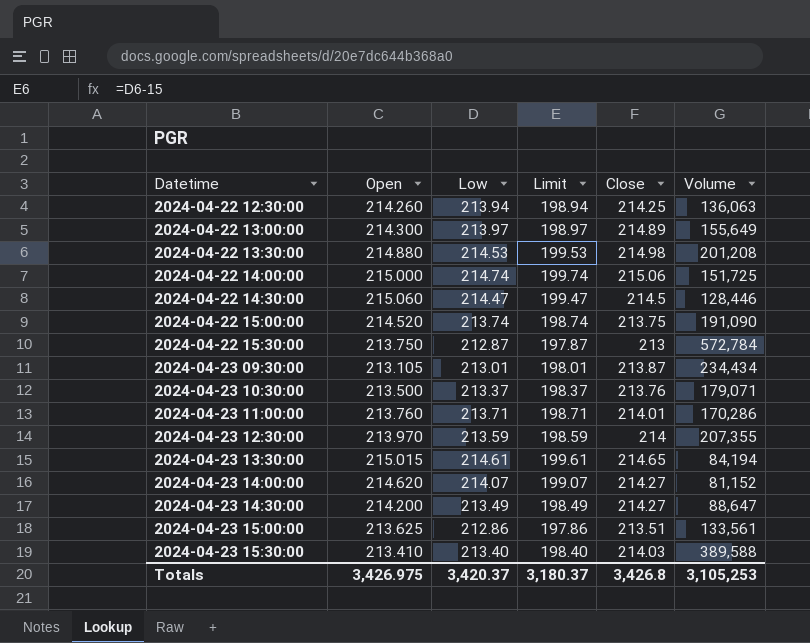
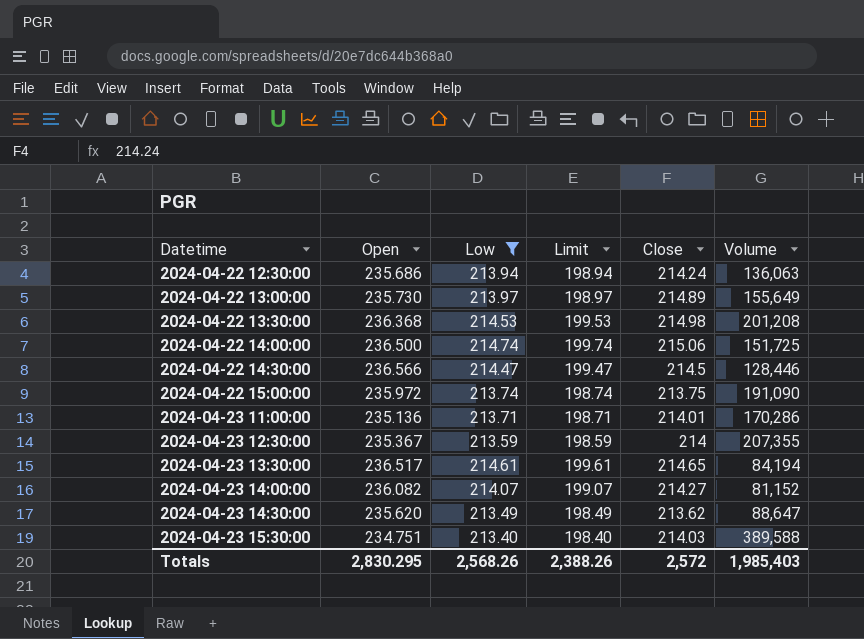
filter: none -> Low >= 213.40
2024-04-22 12:30:00 | Open: 214.260 -> 235.686
2024-04-22 12:30:00 | Close: 214.25 -> 214.24
2024-04-22 13:00:00 | Open: 214.300 -> 235.730
2024-04-22 13:30:00 | Open: 214.880 -> 236.368
2024-04-22 14:00:00 | Open: 215.000 -> 236.500
2024-04-22 14:30:00 | Open: 215.060 -> 236.566
2024-04-22 15:00:00 | Open: 214.520 -> 235.972
2024-04-23 11:00:00 | Open: 213.760 -> 235.136
2024-04-23 12:30:00 | Open: 213.970 -> 235.367
2024-04-23 13:30:00 | Open: 215.015 -> 236.517
2024-04-23 14:00:00 | Open: 214.620 -> 236.082
2024-04-23 14:30:00 | Open: 214.200 -> 235.620
2024-04-23 14:30:00 | Close: 214.27 -> 213.62
2024-04-23 15:30:00 | Open: 213.410 -> 234.751
Totals | Open: 3,426.975 -> 2,830.295
Totals | Low: 3,420.37 -> 2,568.26
Totals | Limit: 3,180.37 -> 2,388.26
Totals | Close: 3,426.8 -> 2,572
Totals | Volume: 3,105,253 -> 1,985,403

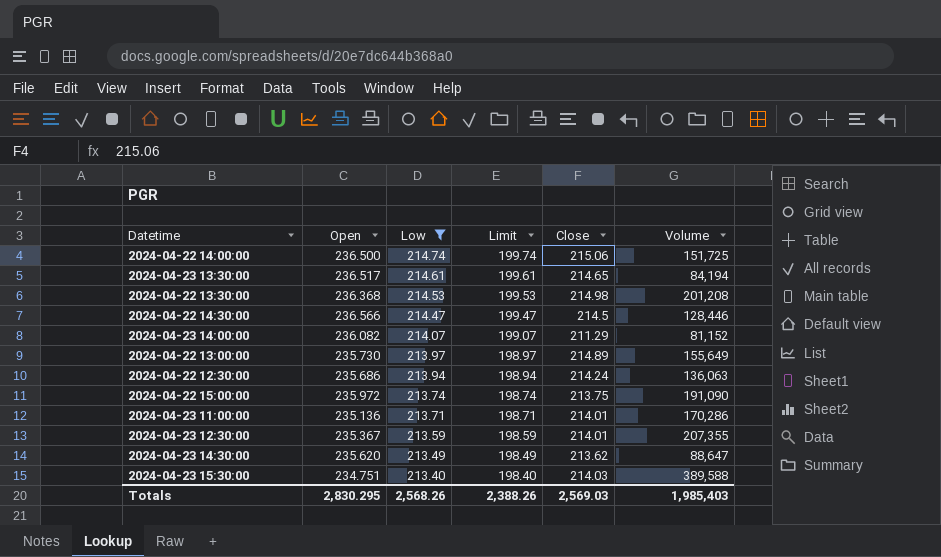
row order: Datetime ascending -> Low descending
2024-04-23 14:00:00 | Close: 214.27 -> 211.29
2024-04-23 12:30:00 | Close: 214 -> 214.01
Totals | Close: 2,572 -> 2,569.03

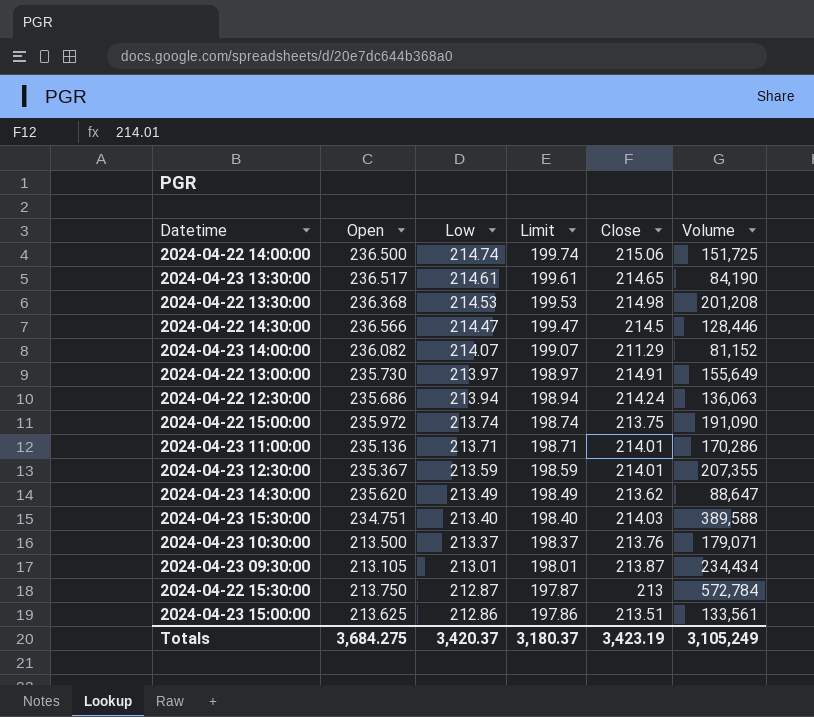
filter: Low >= 213.40 -> none
2024-04-23 13:30:00 | Volume: 84,194 -> 84,190
2024-04-22 13:00:00 | Close: 214.89 -> 214.91
Totals | Open: 2,830.295 -> 3,684.275
Totals | Low: 2,568.26 -> 3,420.37
Totals | Limit: 2,388.26 -> 3,180.37
Totals | Close: 2,569.03 -> 3,423.19
Totals | Volume: 1,985,403 -> 3,105,249

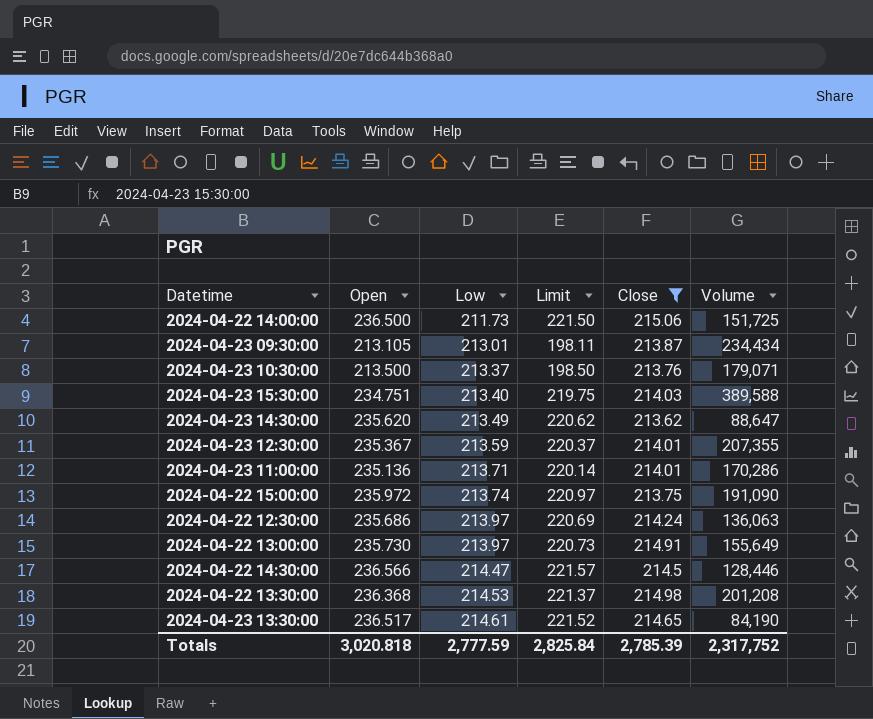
filter: none -> Close >= 213.62
row order: Low descending -> Low ascending
column Limit | formula: [Low] - 15 -> [Open] - 15
2024-04-22 14:00:00 | Low: 214.74 -> 211.73
2024-04-22 12:30:00 | Low: 213.94 -> 213.97
Totals | Open: 3,684.275 -> 3,020.818
Totals | Low: 3,420.37 -> 2,777.59
Totals | Limit: 3,180.37 -> 2,825.84
Totals | Close: 3,423.19 -> 2,785.39
Totals | Volume: 3,105,249 -> 2,317,752

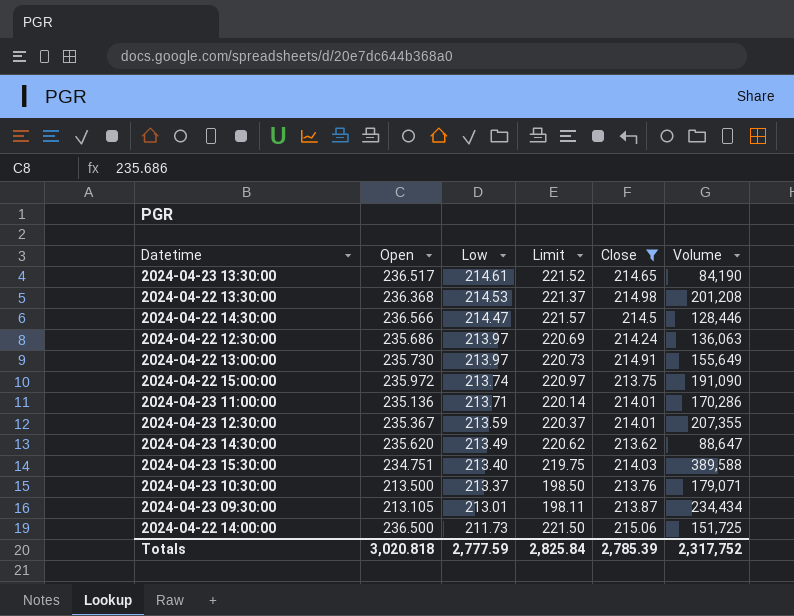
row order: Low ascending -> Low descending

